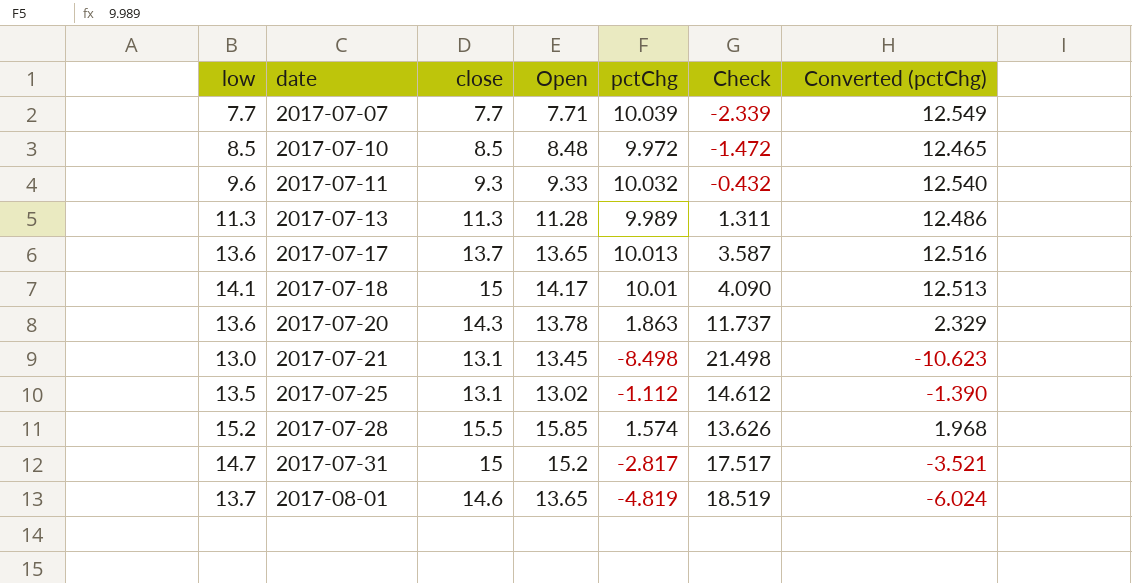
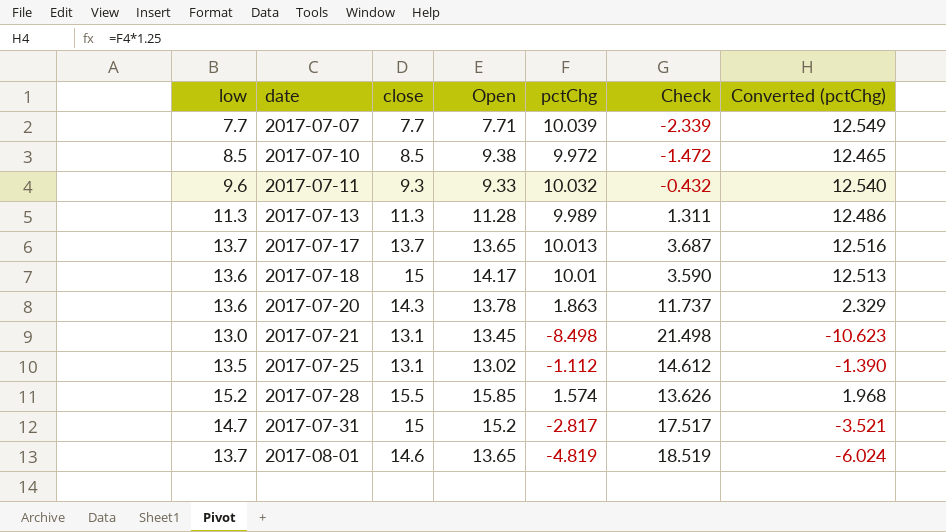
2017-07-10 | Open: 8.48 -> 9.38
2017-07-17 | low: 13.6 -> 13.7
2017-07-17 | Check: 3.587 -> 3.687
2017-07-18 | low: 14.1 -> 13.6
2017-07-18 | Check: 4.090 -> 3.590

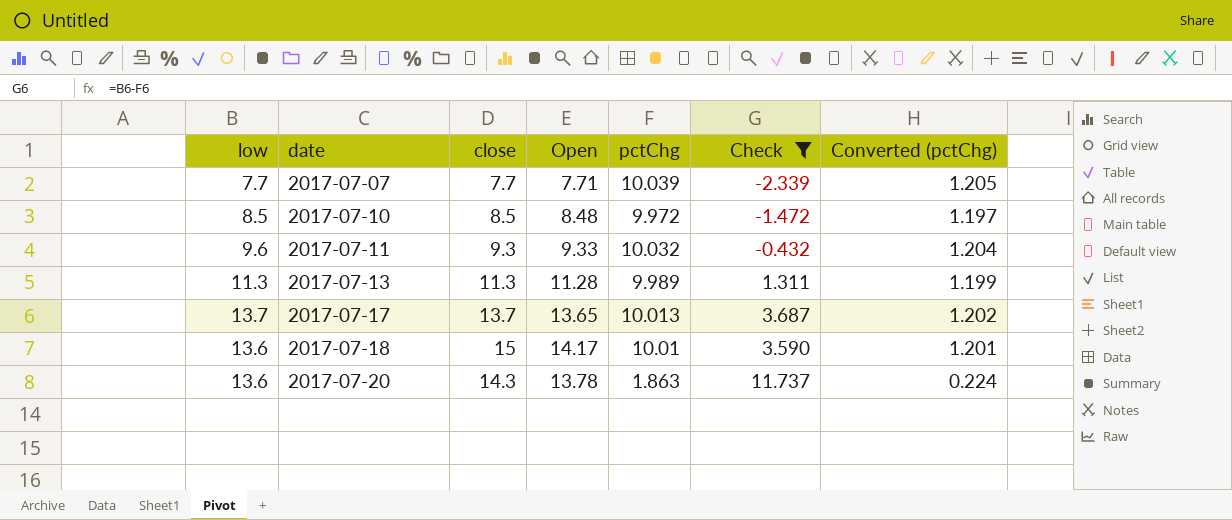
filter: none -> Check <= 11.737
column Converted (pctChg) | formula: [pctChg] * 1.25 -> [pctChg] * 0.12
2017-07-10 | Open: 9.38 -> 8.48

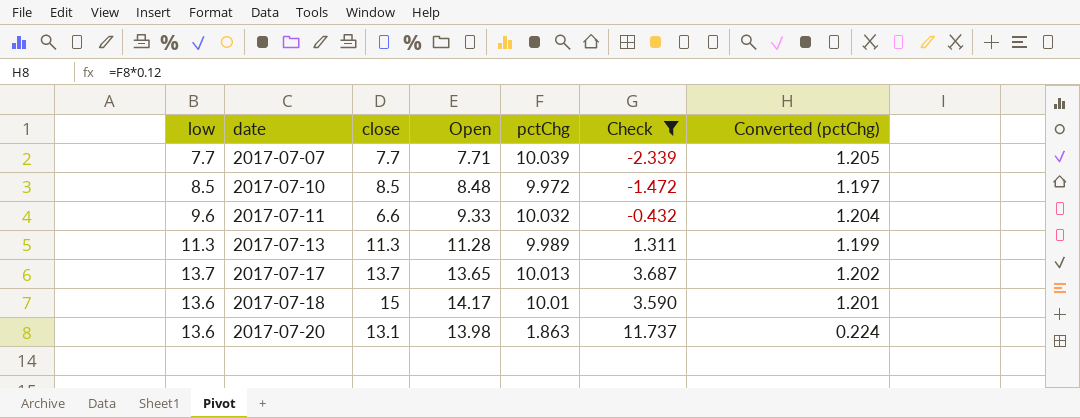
2017-07-11 | close: 9.3 -> 6.6
2017-07-20 | close: 14.3 -> 13.1
2017-07-20 | Open: 13.78 -> 13.98

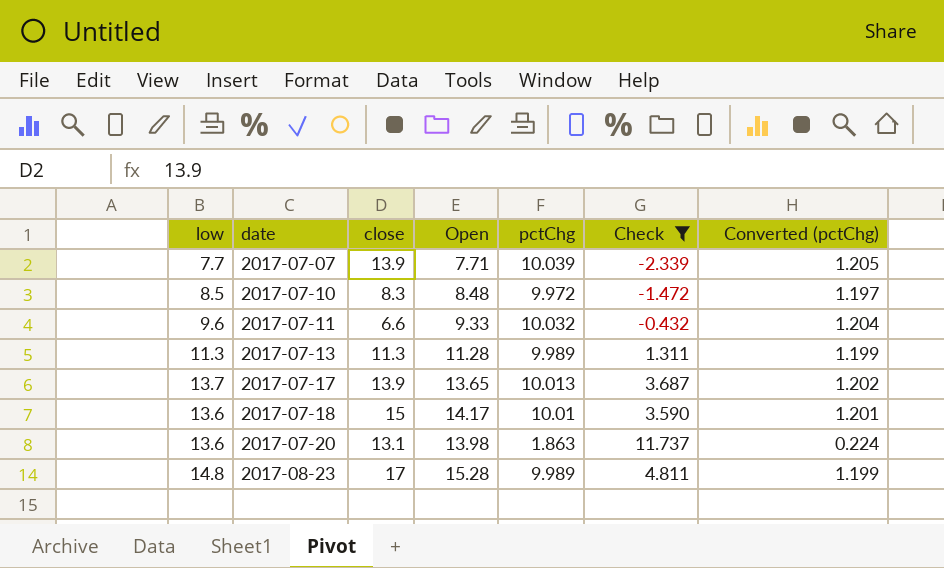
2017-07-07 | close: 7.7 -> 13.9
2017-07-10 | close: 8.5 -> 8.3
2017-07-17 | close: 13.7 -> 13.9
row 2017-08-23: none -> 14.8 | 17 | 15.28 | 9.989 | 4.811 | 1.199

